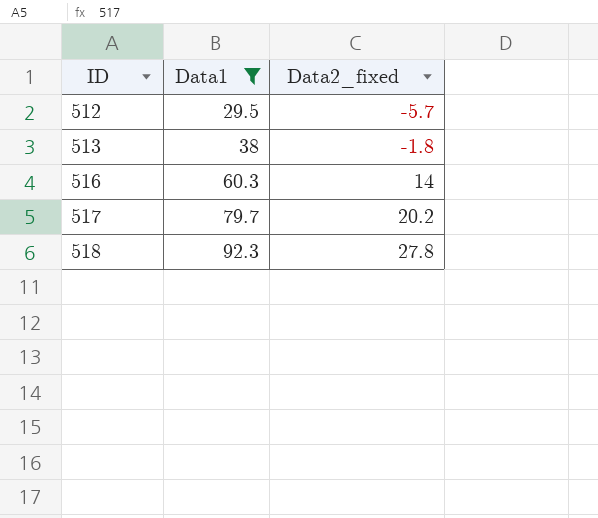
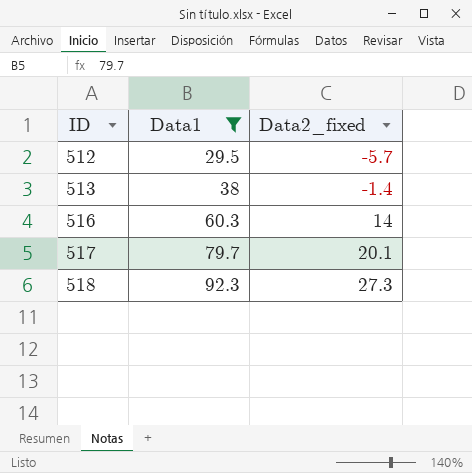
513 | Data2_fixed: -1.8 -> -1.4
517 | Data2_fixed: 20.2 -> 20.1
518 | Data2_fixed: 27.8 -> 27.3

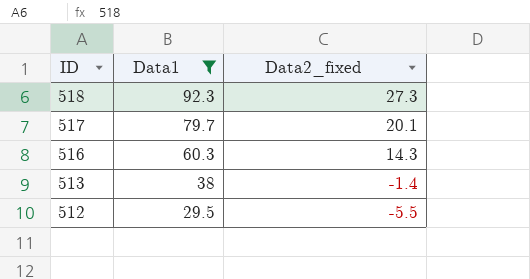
row order: ID ascending -> ID descending
516 | Data2_fixed: 14 -> 14.3
512 | Data2_fixed: -5.7 -> -5.5

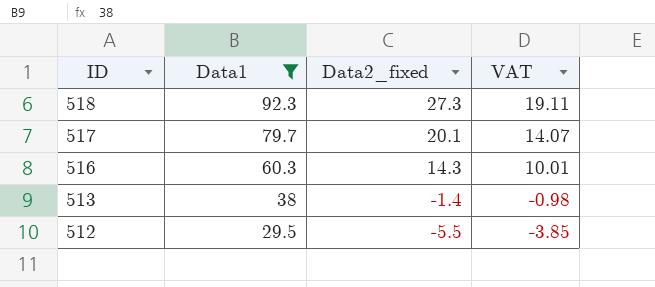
column VAT | formula: none -> [Data2_fixed] * 0.7

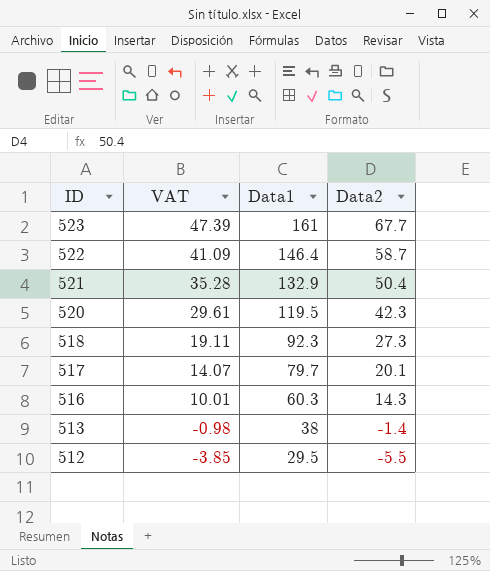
filter: Data1 <= 92.3 -> none
column VAT | position: 4 -> 2
column name: Data2_fixed -> Data2

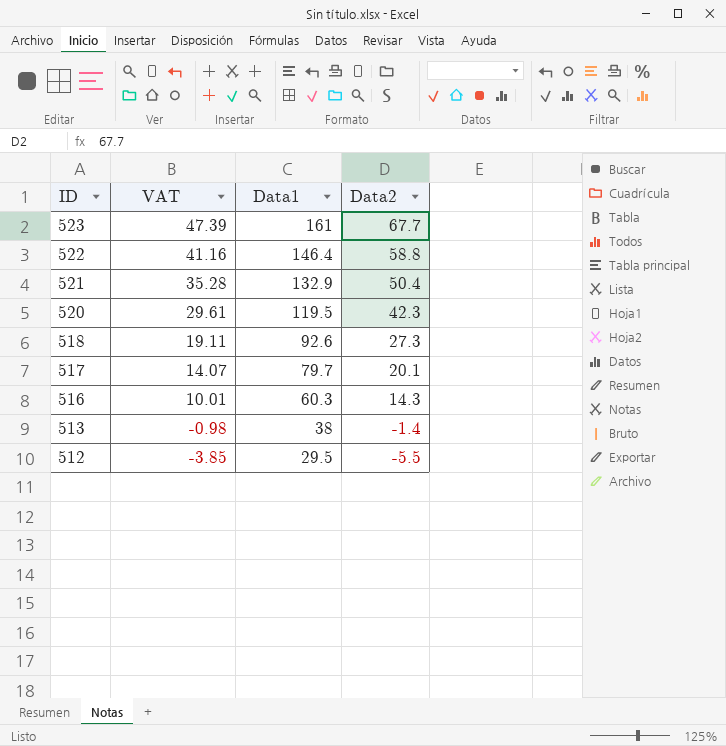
522 | VAT: 41.09 -> 41.16
522 | Data2: 58.7 -> 58.8
518 | Data1: 92.3 -> 92.6

